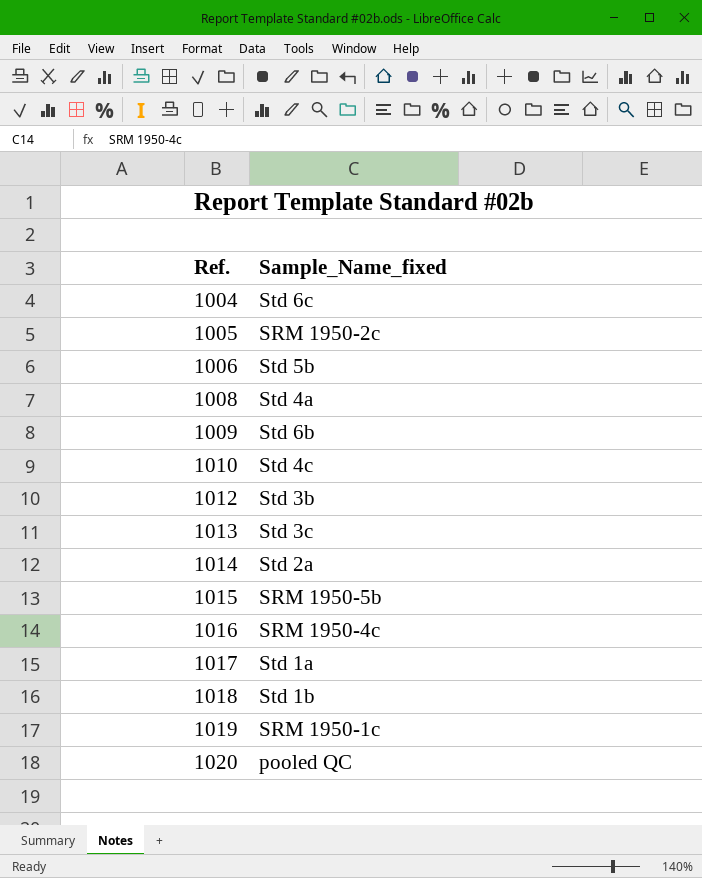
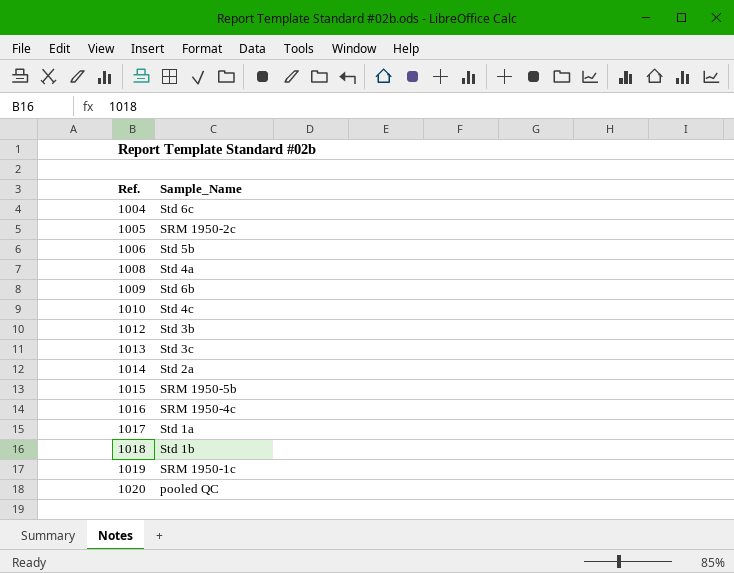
column name: Sample_Name_fixed -> Sample_Name

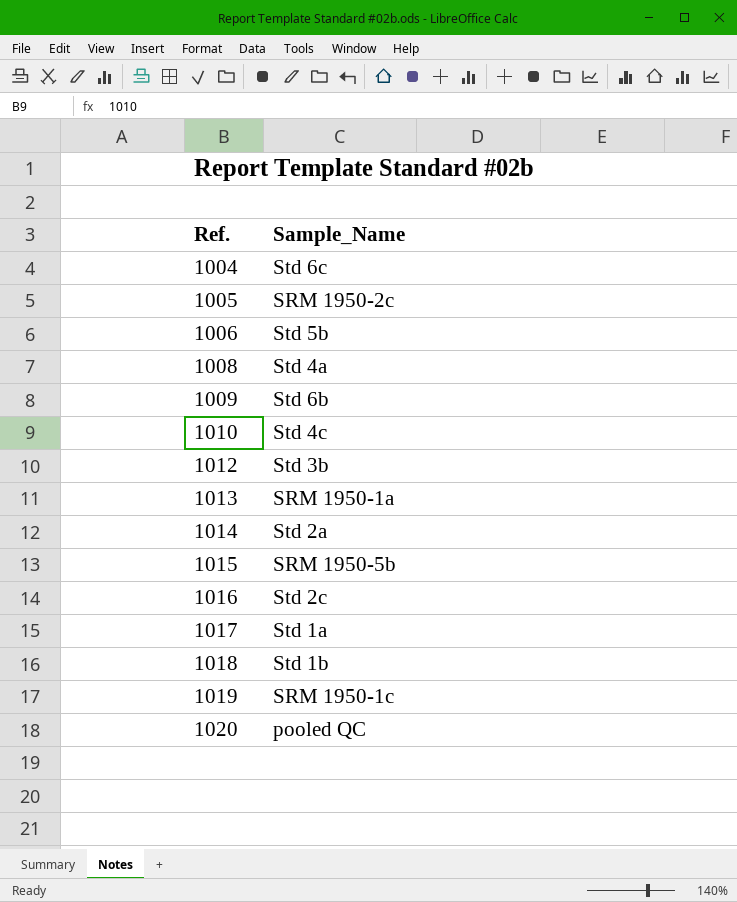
1013 | Sample_Name: Std 3c -> SRM 1950-1a
1016 | Sample_Name: SRM 1950-4c -> Std 2c

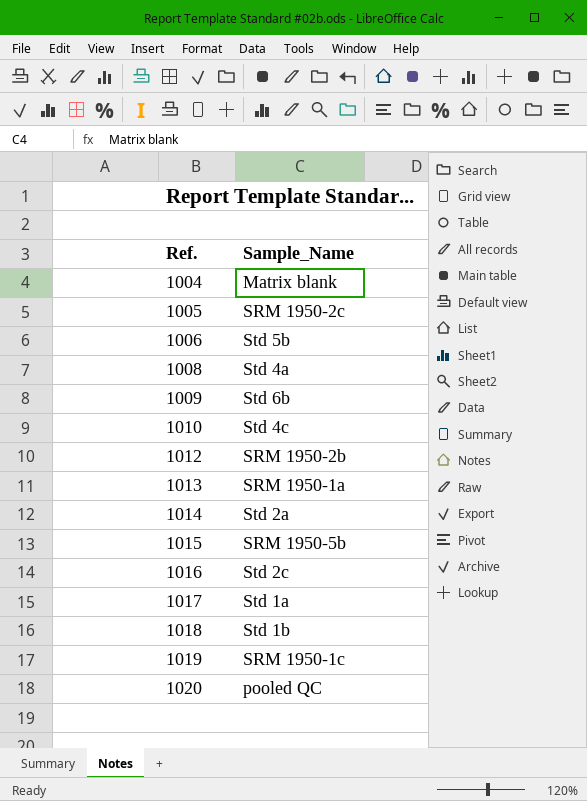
1004 | Sample_Name: Std 6c -> Matrix blank
1012 | Sample_Name: Std 3b -> SRM 1950-2b

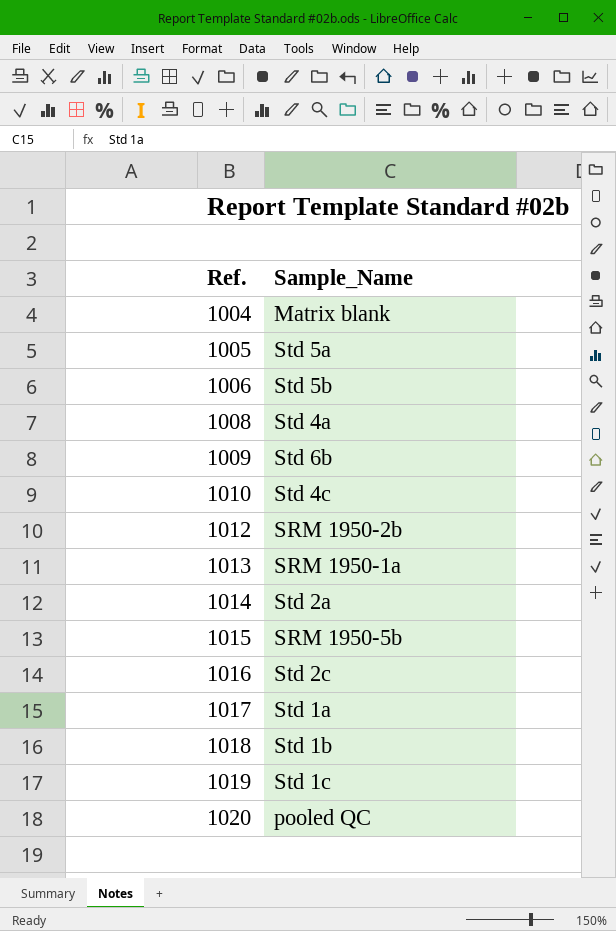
1005 | Sample_Name: SRM 1950-2c -> Std 5a
1019 | Sample_Name: SRM 1950-1c -> Std 1c

